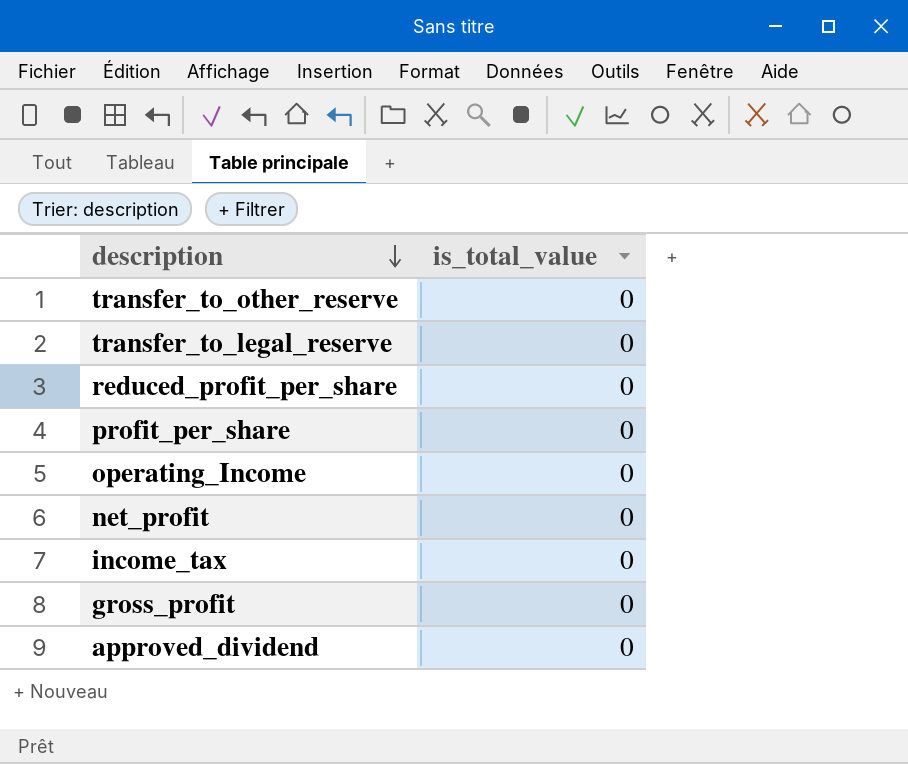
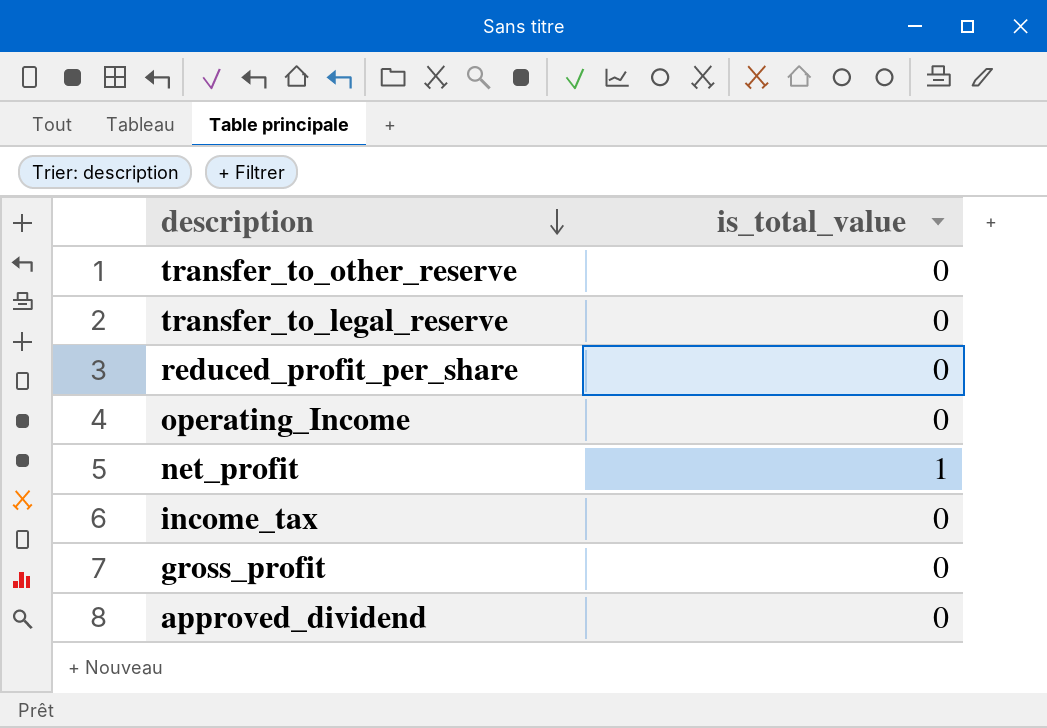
row profit_per_share: 0 -> none
net_profit | is_total_value: 0 -> 1

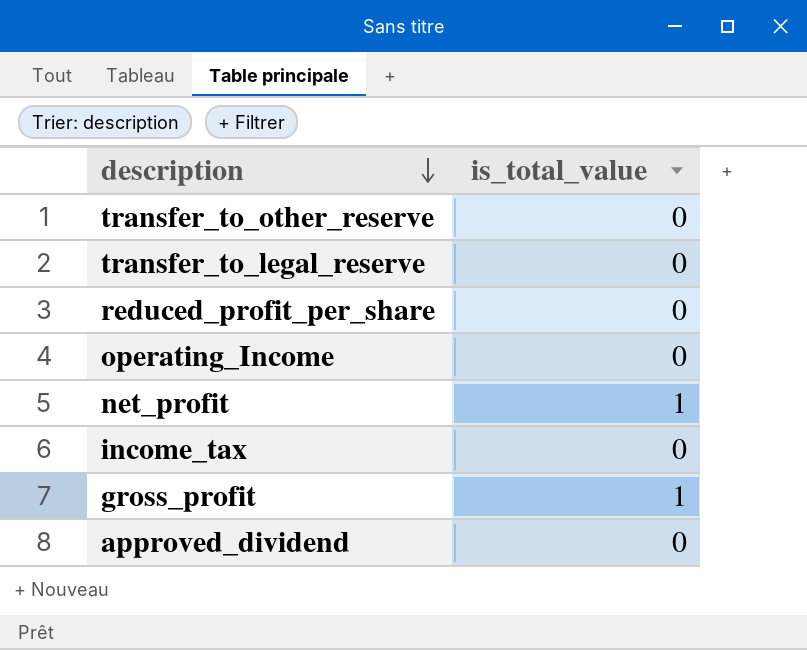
gross_profit | is_total_value: 0 -> 1

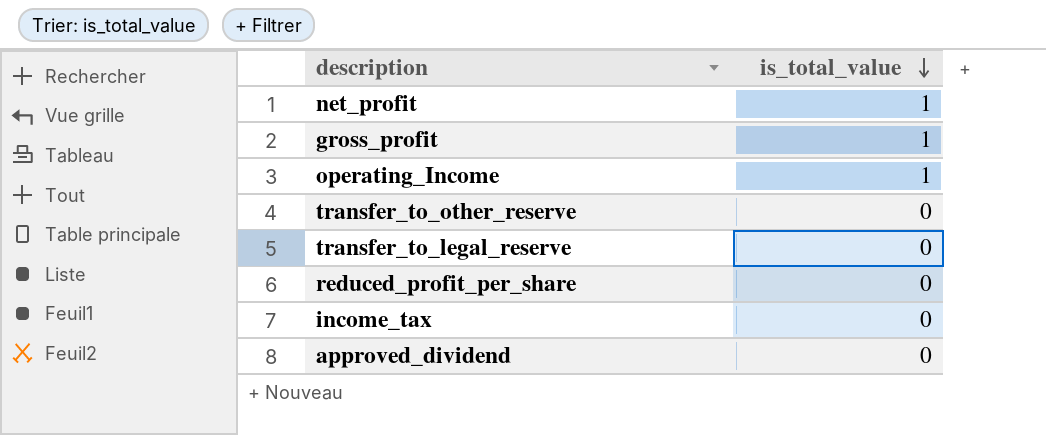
row order: description descending -> is_total_value descending
operating_Income | is_total_value: 0 -> 1

